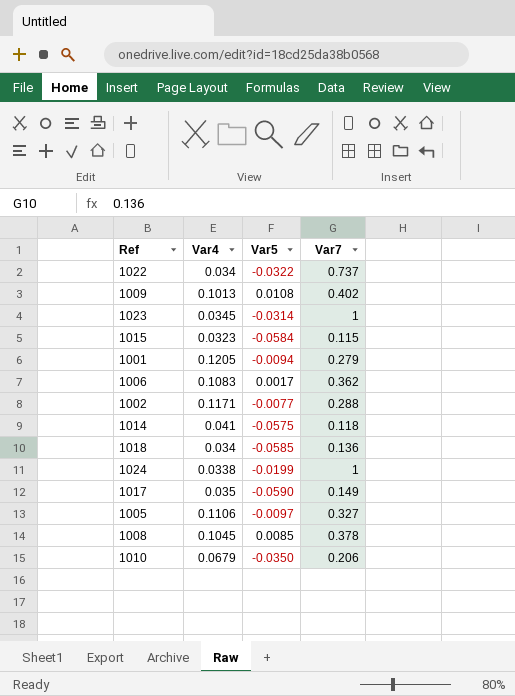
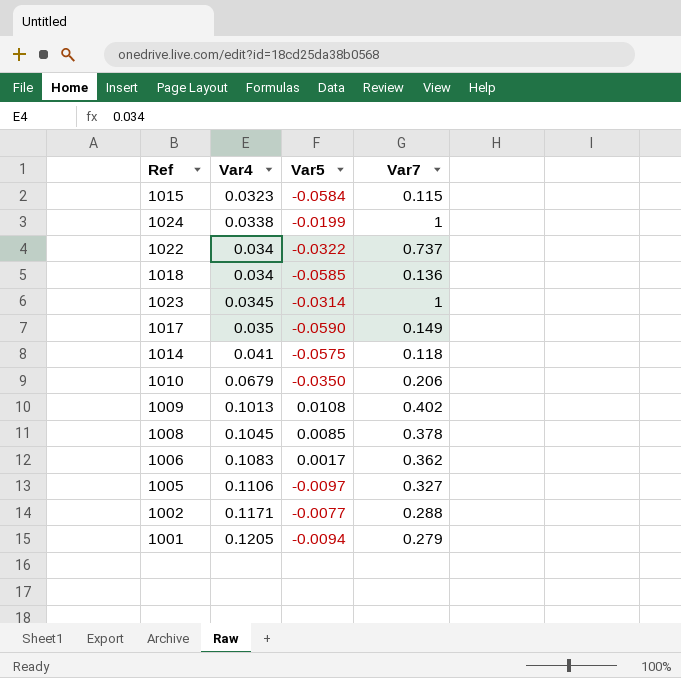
row order: none -> Var4 ascending

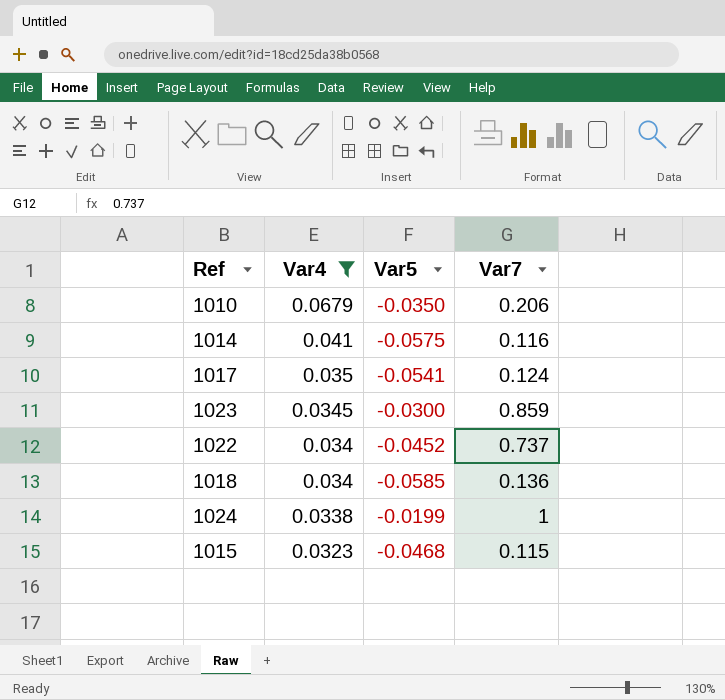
filter: none -> Var4 <= 0.0679
row order: Var4 ascending -> Var4 descending
1014 | Var7: 0.118 -> 0.116
1017 | Var5: -0.0590 -> -0.0541
1017 | Var7: 0.149 -> 0.124
1023 | Var5: -0.0314 -> -0.0300
1023 | Var7: 1 -> 0.859
1022 | Var5: -0.0322 -> -0.0452
1015 | Var5: -0.0584 -> -0.0468

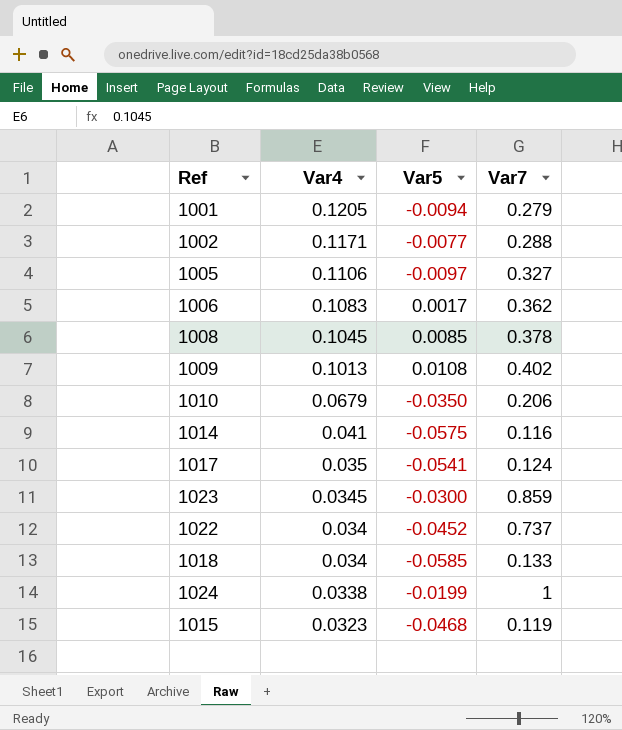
filter: Var4 <= 0.0679 -> none
1018 | Var7: 0.136 -> 0.133
1015 | Var7: 0.115 -> 0.119

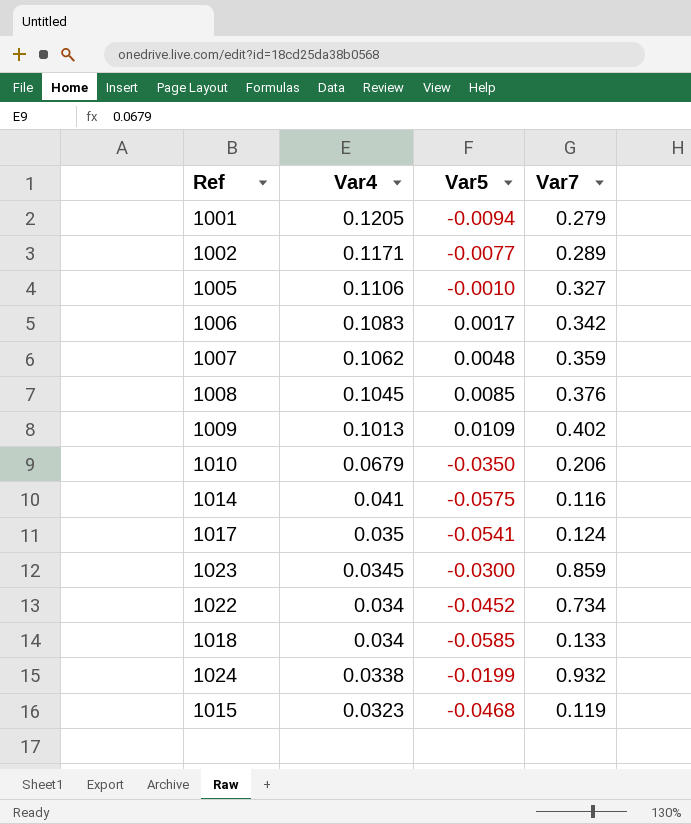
1002 | Var7: 0.288 -> 0.289
1005 | Var5: -0.0097 -> -0.0010
1006 | Var7: 0.362 -> 0.342
row 1007: none -> 0.1062 | 0.0048 | 0.359
1008 | Var7: 0.378 -> 0.376
1009 | Var5: 0.0108 -> 0.0109
1022 | Var7: 0.737 -> 0.734
1024 | Var7: 1 -> 0.932

